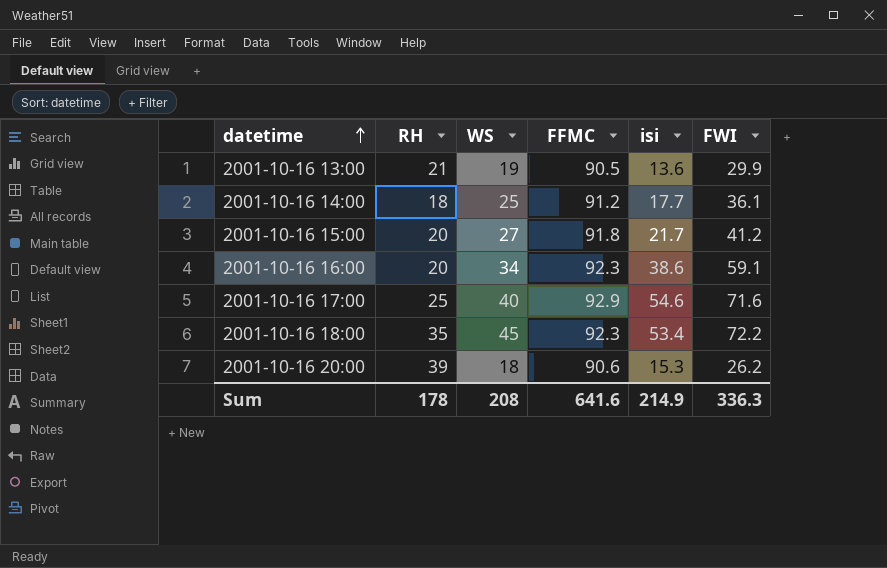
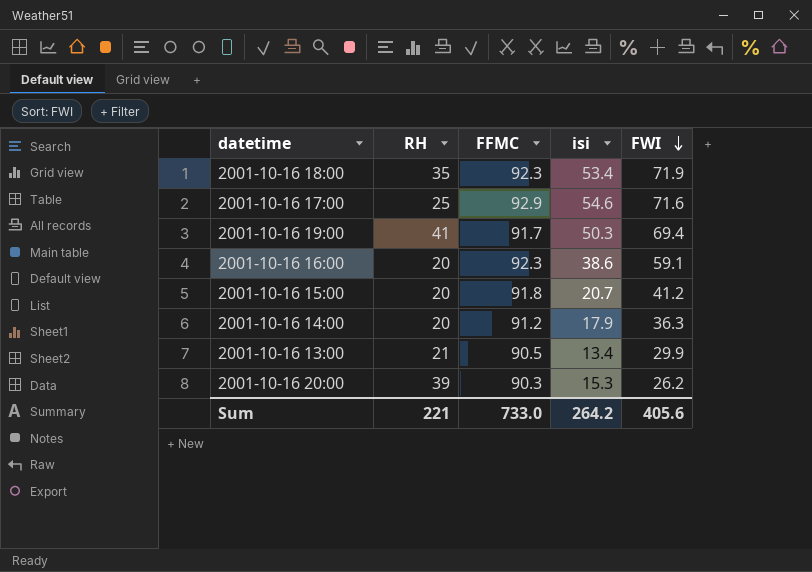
row order: datetime ascending -> FWI descending
column WS | position: 3 -> none
2001-10-16 18:00 | FWI: 72.2 -> 71.9
row 2001-10-16 19:00: none -> 41 | 91.7 | 50.3 | 69.4
2001-10-16 15:00 | isi: 21.7 -> 20.7
2001-10-16 14:00 | RH: 18 -> 20
2001-10-16 14:00 | isi: 17.7 -> 17.9
2001-10-16 14:00 | FWI: 36.1 -> 36.3
2001-10-16 13:00 | isi: 13.6 -> 13.4
2001-10-16 20:00 | FFMC: 90.6 -> 90.3
Sum | RH: 178 -> 221
Sum | FFMC: 641.6 -> 733.0
Sum | isi: 214.9 -> 264.2
Sum | FWI: 336.3 -> 405.6

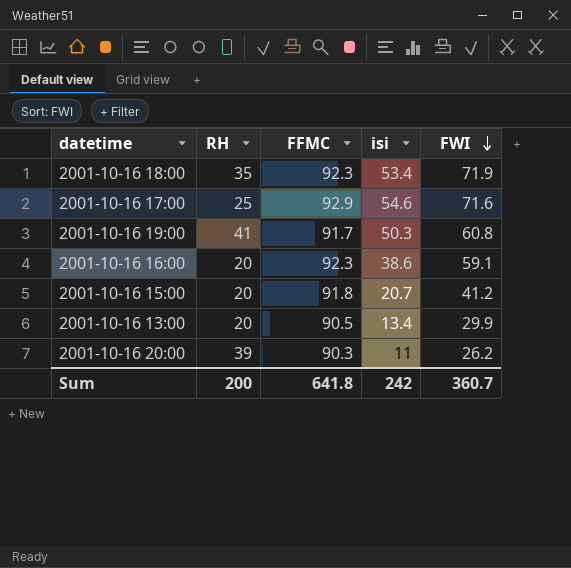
row 2001-10-16 14:00: 20 | 91.2 | 17.9 | 36.3 -> none
2001-10-16 19:00 | FWI: 69.4 -> 60.8
2001-10-16 13:00 | RH: 21 -> 20
2001-10-16 20:00 | isi: 15.3 -> 11
Sum | RH: 221 -> 200
Sum | FFMC: 733.0 -> 641.8
Sum | isi: 264.2 -> 242
Sum | FWI: 405.6 -> 360.7

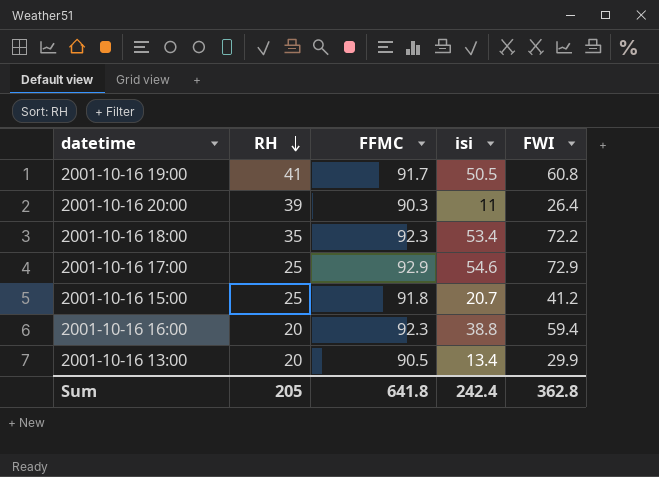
row order: FWI descending -> RH descending
2001-10-16 19:00 | isi: 50.3 -> 50.5
2001-10-16 20:00 | FWI: 26.2 -> 26.4
2001-10-16 18:00 | FWI: 71.9 -> 72.2
2001-10-16 17:00 | FWI: 71.6 -> 72.9
2001-10-16 15:00 | RH: 20 -> 25
2001-10-16 16:00 | isi: 38.6 -> 38.8
2001-10-16 16:00 | FWI: 59.1 -> 59.4
Sum | RH: 200 -> 205
Sum | isi: 242 -> 242.4
Sum | FWI: 360.7 -> 362.8

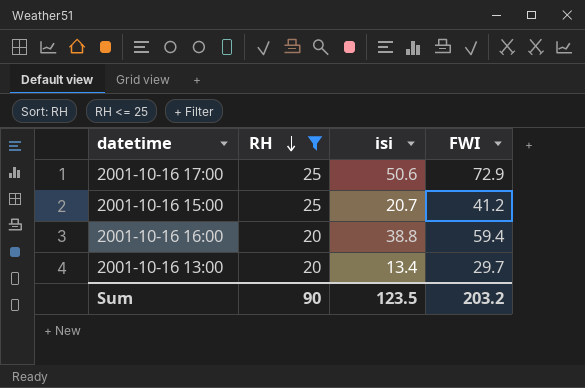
filter: none -> RH <= 25
column FFMC | position: 3 -> none
2001-10-16 17:00 | isi: 54.6 -> 50.6
2001-10-16 13:00 | FWI: 29.9 -> 29.7
Sum | RH: 205 -> 90
Sum | isi: 242.4 -> 123.5
Sum | FWI: 362.8 -> 203.2

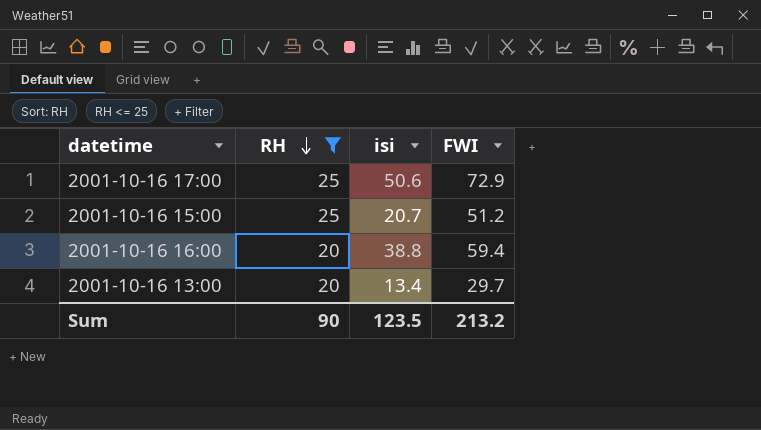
2001-10-16 15:00 | FWI: 41.2 -> 51.2
Sum | FWI: 203.2 -> 213.2

